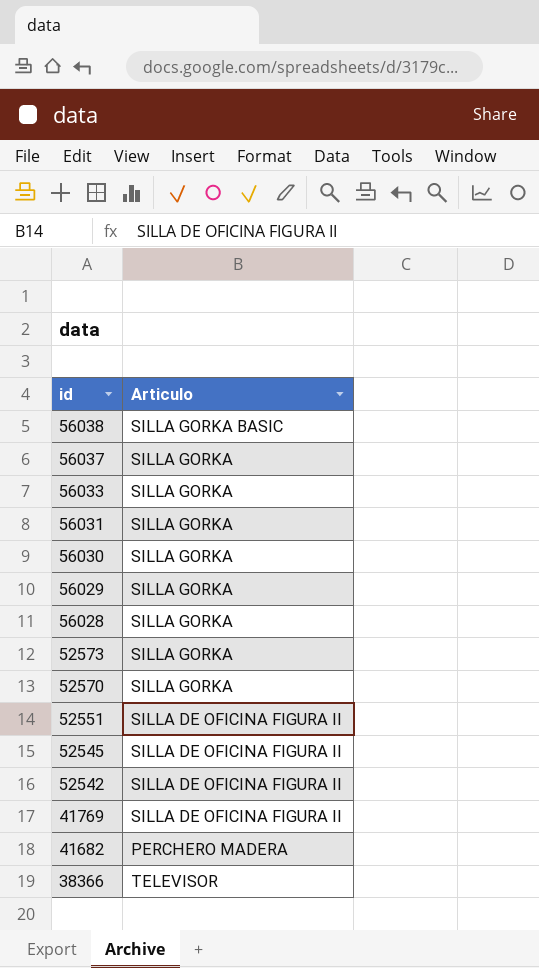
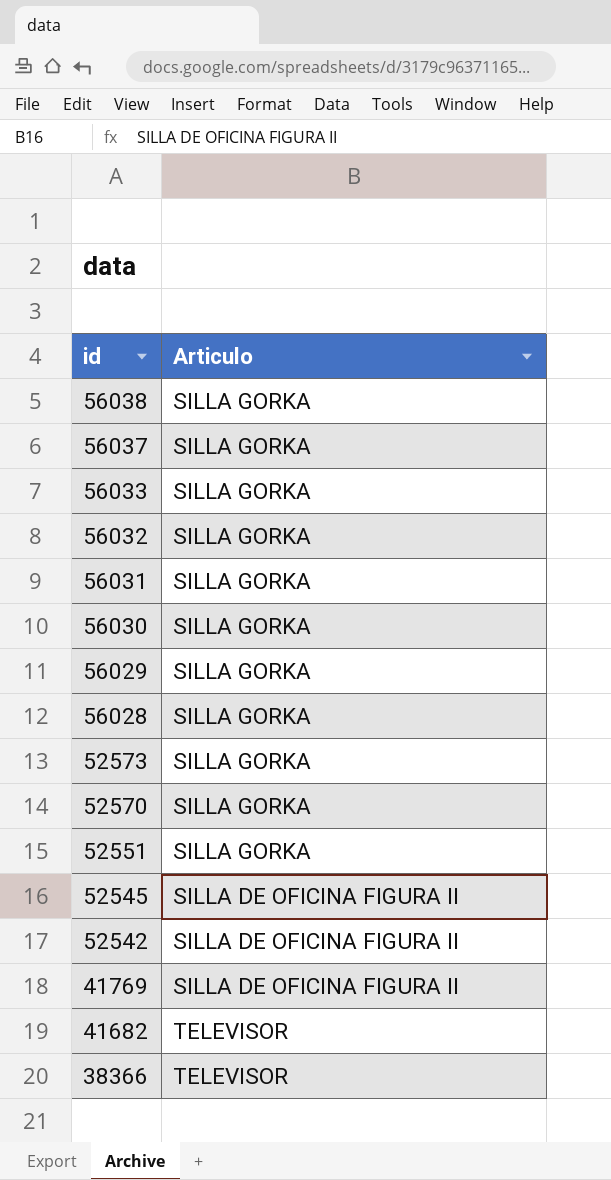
56038 | Articulo: SILLA GORKA BASIC -> SILLA GORKA
row 56032: none -> SILLA GORKA
52551 | Articulo: SILLA DE OFICINA FIGURA II -> SILLA GORKA
41682 | Articulo: PERCHERO MADERA -> TELEVISOR

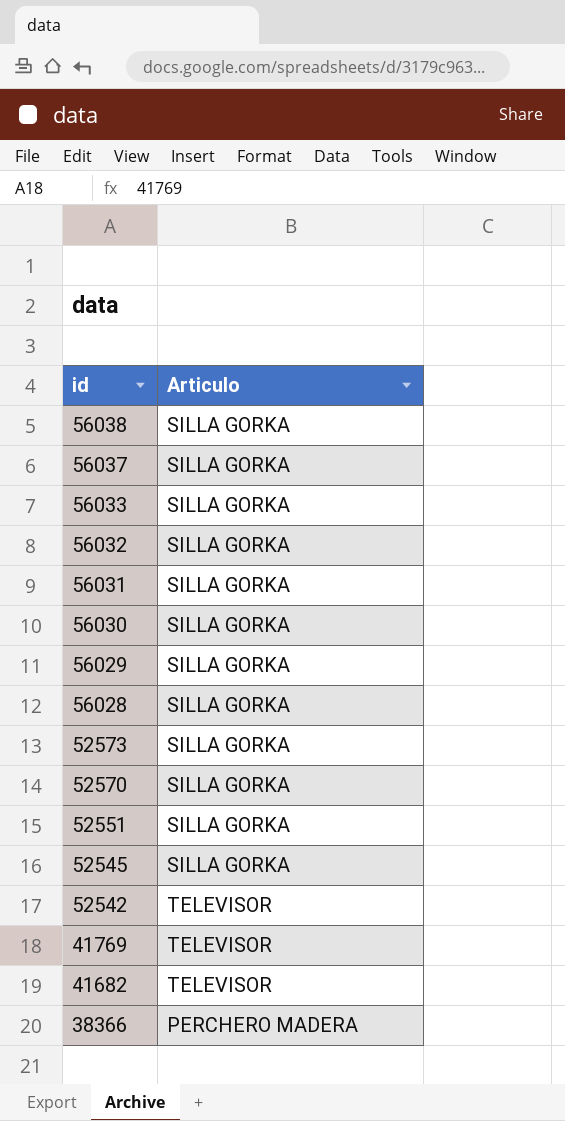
52545 | Articulo: SILLA DE OFICINA FIGURA II -> SILLA GORKA
52542 | Articulo: SILLA DE OFICINA FIGURA II -> TELEVISOR
41769 | Articulo: SILLA DE OFICINA FIGURA II -> TELEVISOR
38366 | Articulo: TELEVISOR -> PERCHERO MADERA

